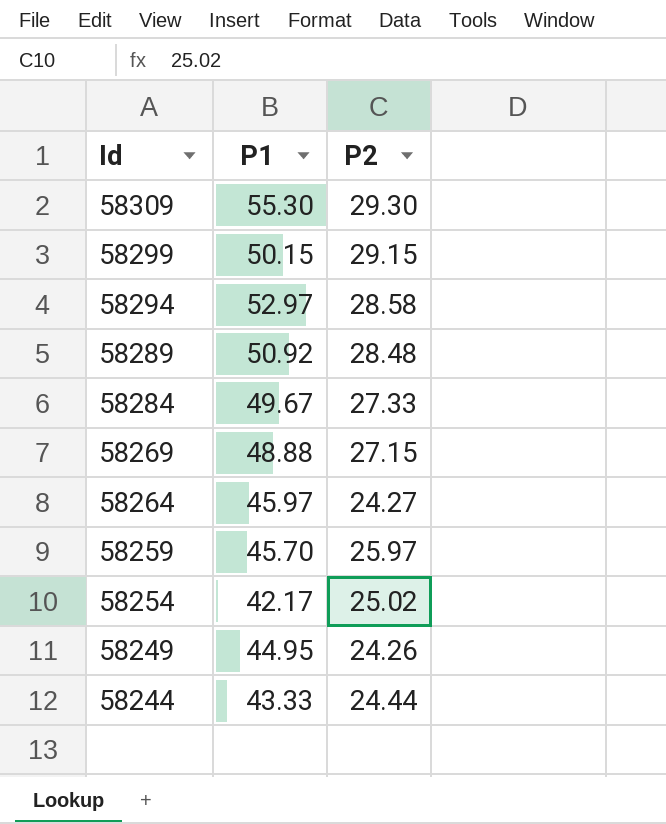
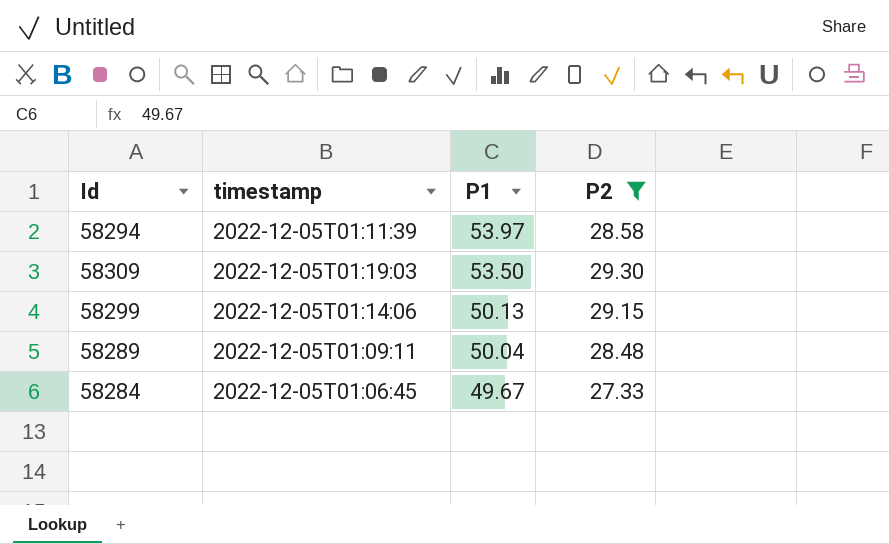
filter: none -> P2 >= 27.33
row order: Id descending -> P1 descending
column timestamp | position: none -> 2
58294 | P1: 52.97 -> 53.97
58309 | P1: 55.30 -> 53.50
58299 | P1: 50.15 -> 50.13
58289 | P1: 50.92 -> 50.04

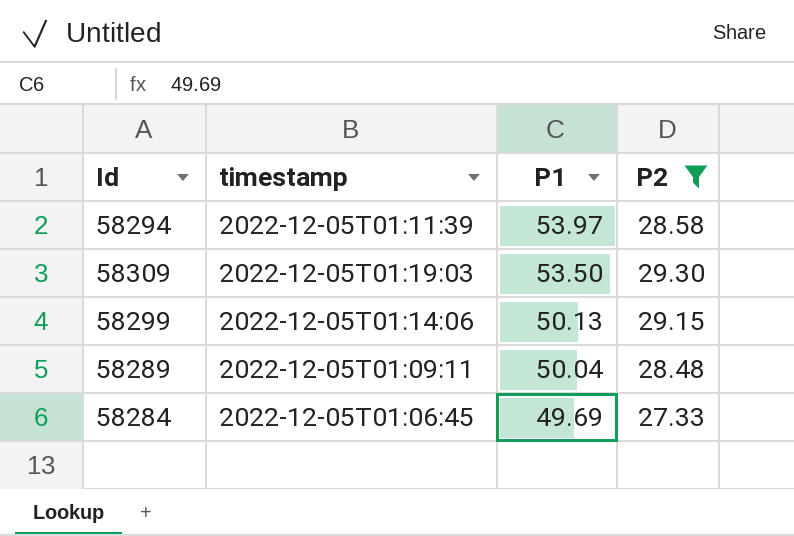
58284 | P1: 49.67 -> 49.69

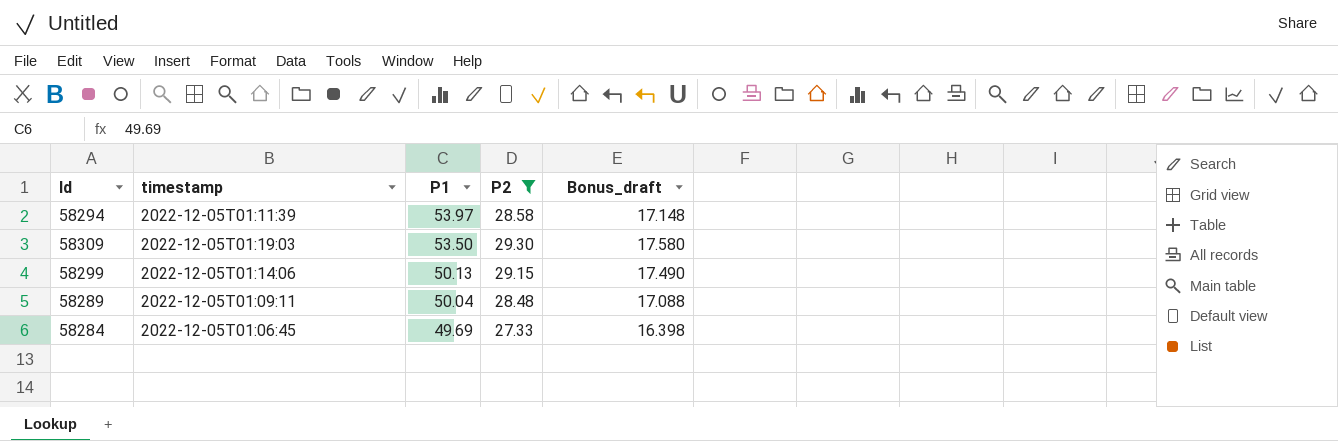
column Bonus_draft | formula: none -> [P2] * 0.6

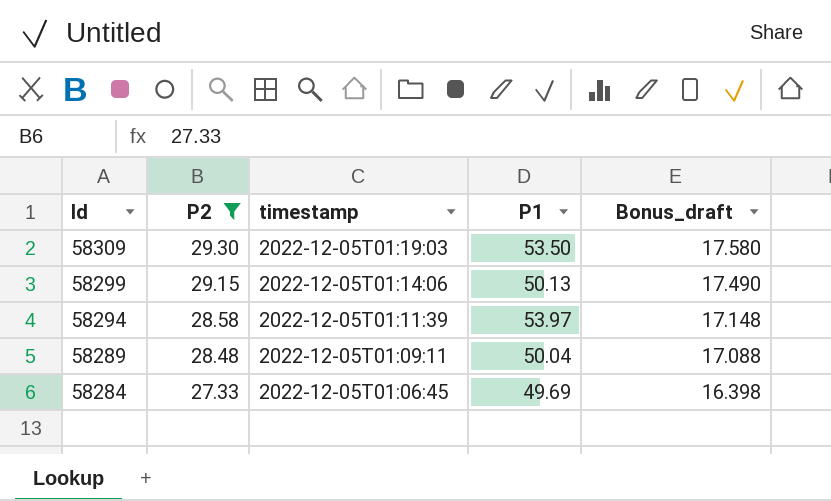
row order: P1 descending -> Id descending
column P2 | position: 4 -> 2

